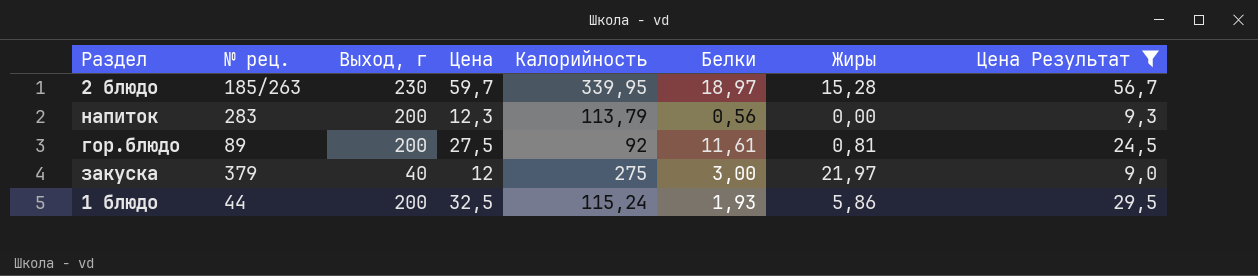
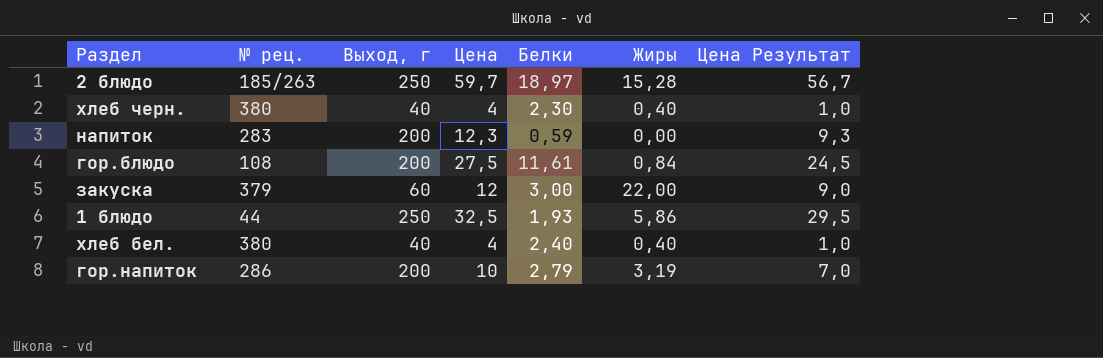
filter: Цена Результат >= 9,0 -> none
column Калорийность | position: 5 -> none
2 блюдо | Выход, г: 230 -> 250
напиток | Белки: 0,56 -> 0,59
гор.блюдо | № рец.: 89 -> 108
гор.блюдо | Жиры: 0,81 -> 0,84
закуска | Выход, г: 40 -> 60
закуска | Жиры: 21,97 -> 22,00
1 блюдо | Выход, г: 200 -> 250

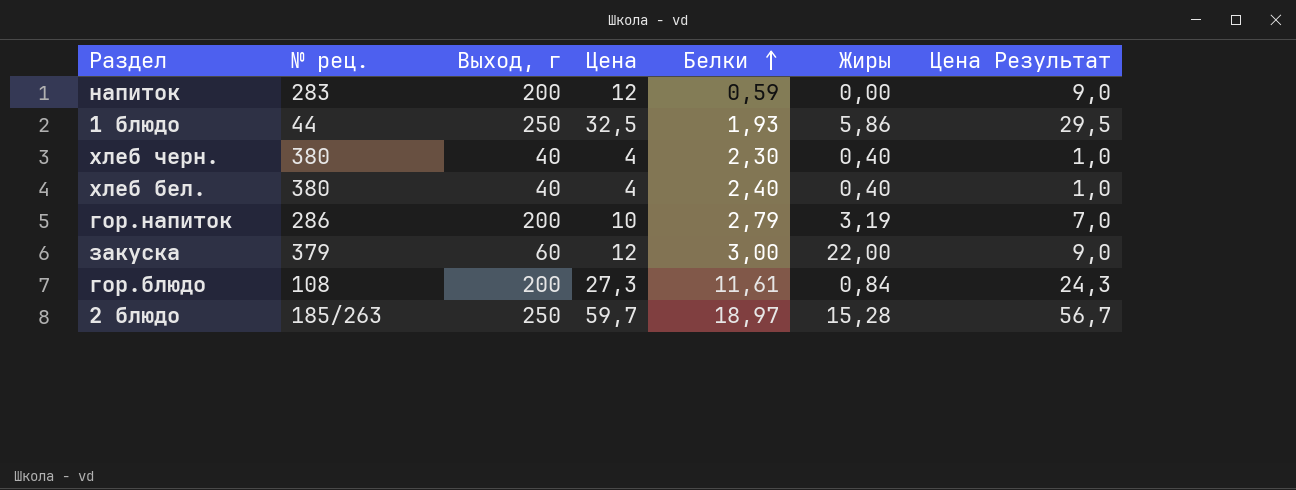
row order: none -> Белки ascending
напиток | Цена: 12,3 -> 12
напиток | Цена Результат: 9,3 -> 9,0
гор.блюдо | Цена: 27,5 -> 27,3
гор.блюдо | Цена Результат: 24,5 -> 24,3

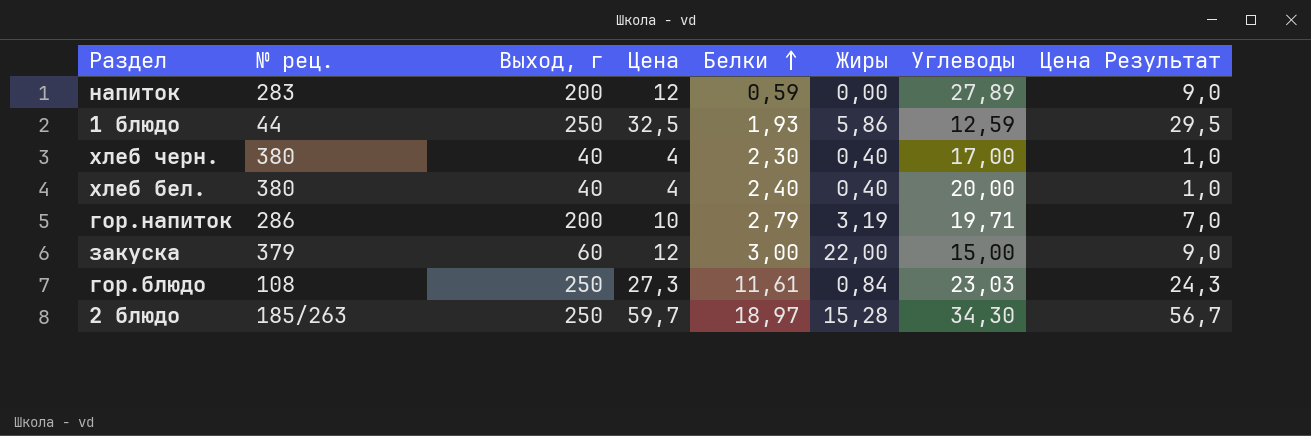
column Углеводы | position: none -> 7
гор.блюдо | Выход, г: 200 -> 250

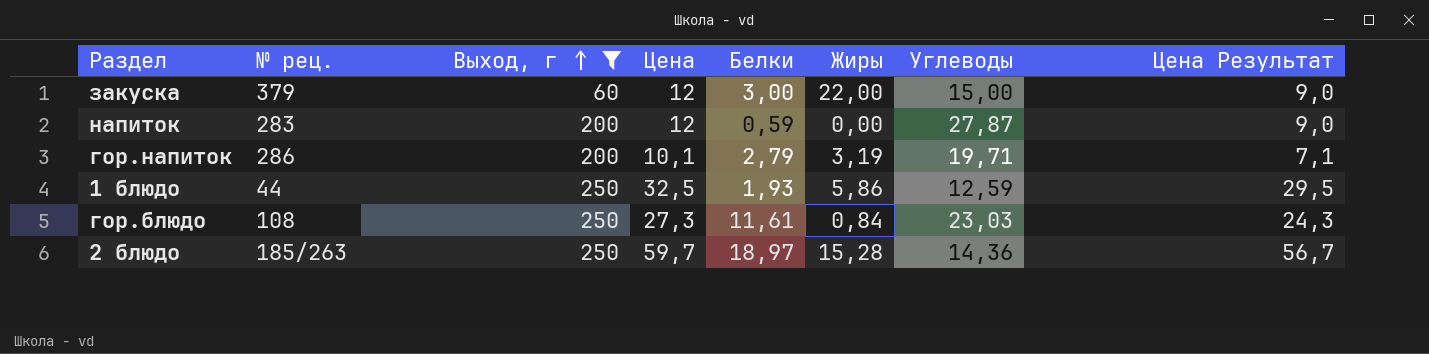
filter: none -> Выход, г != 40
row order: Белки ascending -> Выход, г ascending
напиток | Углеводы: 27,89 -> 27,87
гор.напиток | Цена: 10 -> 10,1
гор.напиток | Цена Результат: 7,0 -> 7,1
2 блюдо | Углеводы: 34,30 -> 14,36

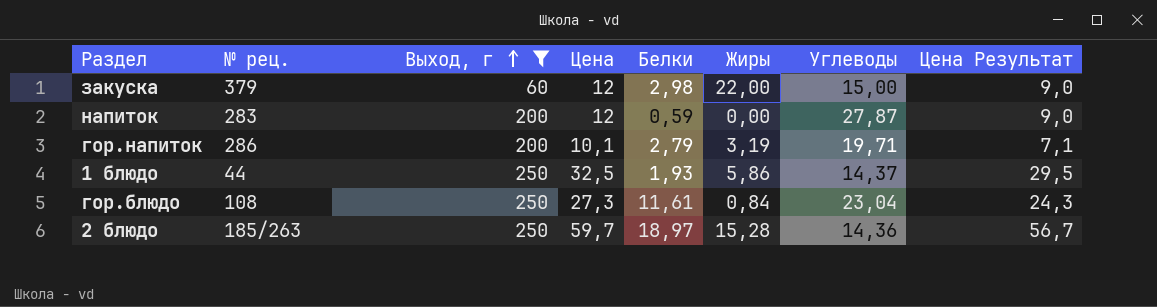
закуска | Белки: 3,00 -> 2,98
1 блюдо | Углеводы: 12,59 -> 14,37
гор.блюдо | Углеводы: 23,03 -> 23,04

